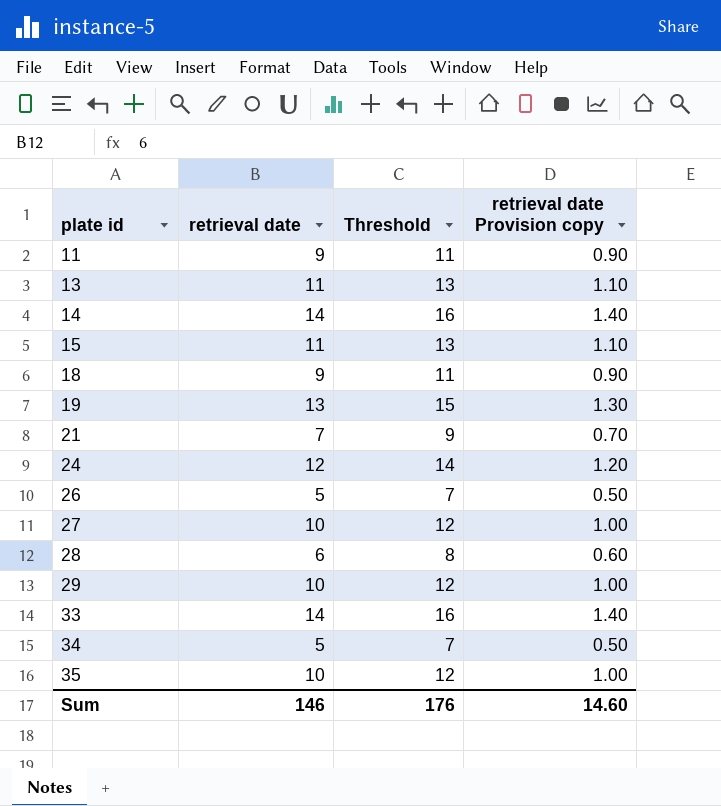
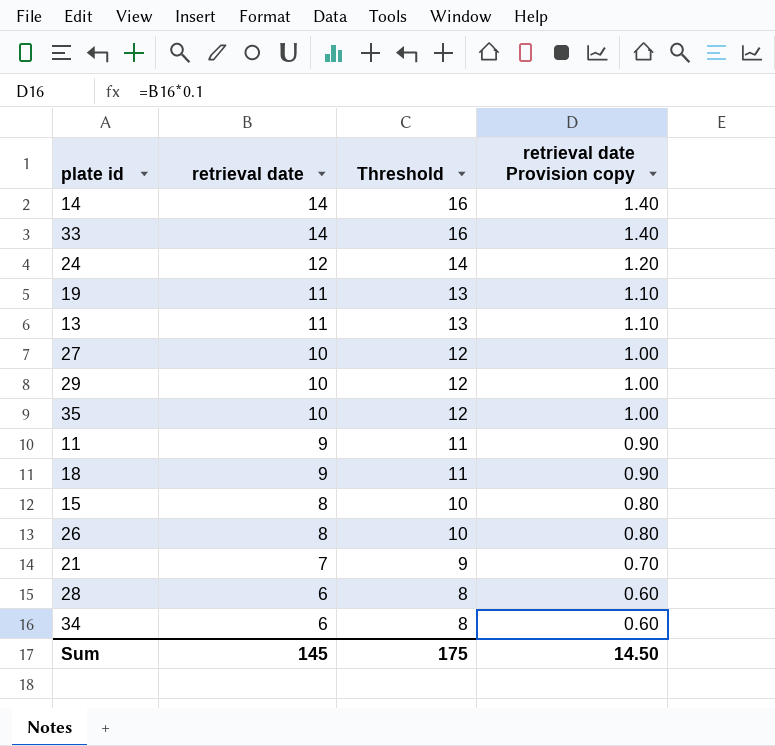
row order: plate id ascending -> retrieval date descending
19 | retrieval date: 13 -> 11
19 | Threshold: 15 -> 13
19 | retrieval date Provision copy: 1.30 -> 1.10
15 | retrieval date: 11 -> 8
15 | Threshold: 13 -> 10
15 | retrieval date Provision copy: 1.10 -> 0.80
26 | retrieval date: 5 -> 8
26 | Threshold: 7 -> 10
26 | retrieval date Provision copy: 0.50 -> 0.80
34 | retrieval date: 5 -> 6
34 | Threshold: 7 -> 8
34 | retrieval date Provision copy: 0.50 -> 0.60
Sum | retrieval date: 146 -> 145
Sum | Threshold: 176 -> 175
Sum | retrieval date Provision copy: 14.60 -> 14.50

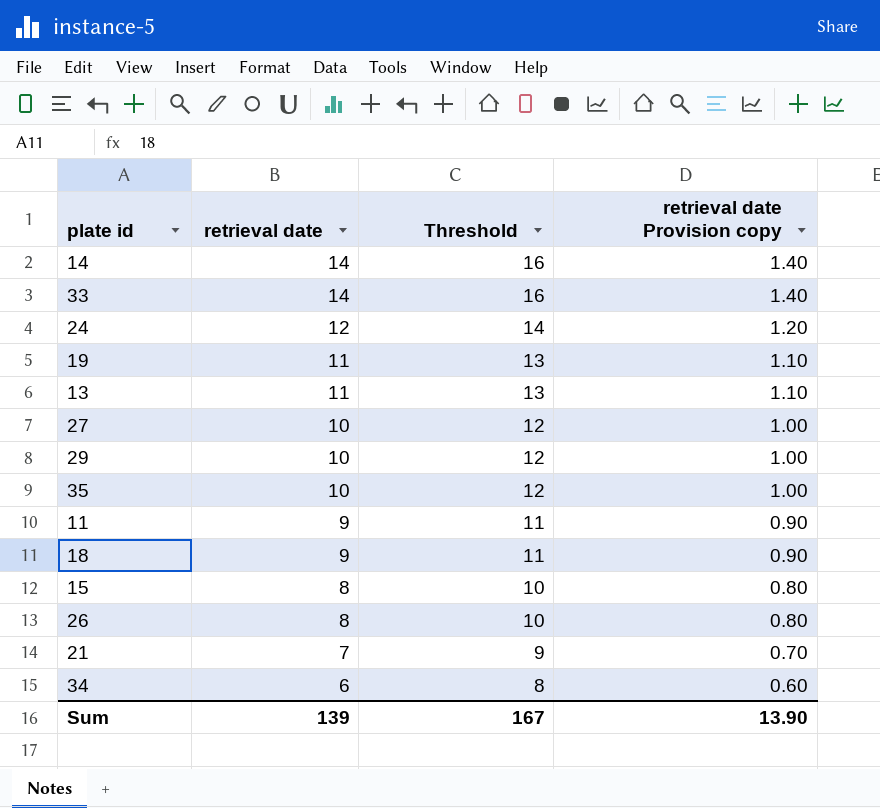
row 28: 6 | 8 | 0.60 -> none
Sum | retrieval date: 145 -> 139
Sum | Threshold: 175 -> 167
Sum | retrieval date Provision copy: 14.50 -> 13.90

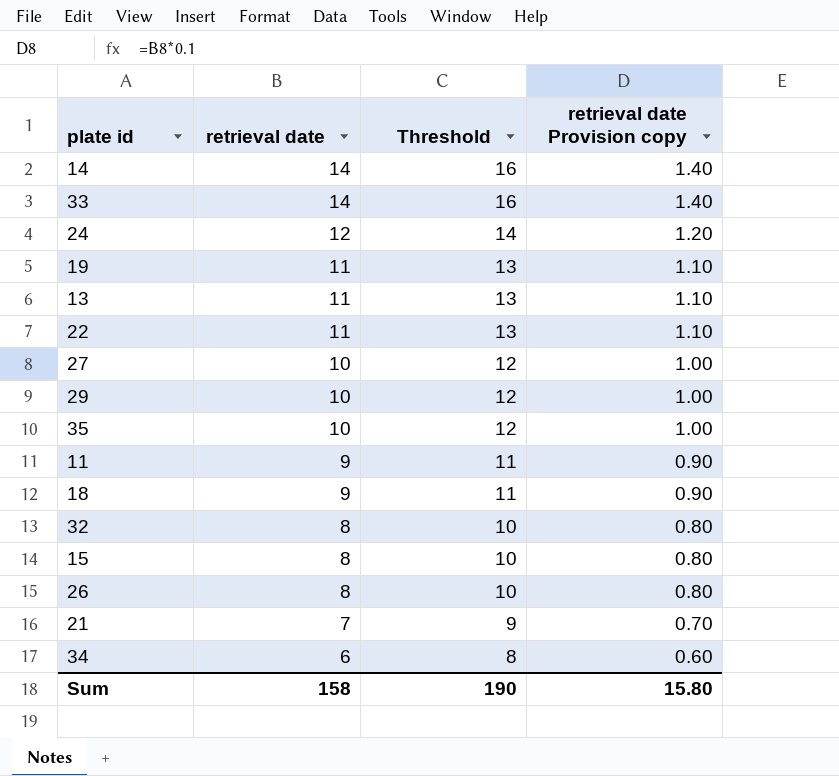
row 22: none -> 11 | 13 | 1.10
row 32: none -> 8 | 10 | 0.80
Sum | retrieval date: 139 -> 158
Sum | Threshold: 167 -> 190
Sum | retrieval date Provision copy: 13.90 -> 15.80

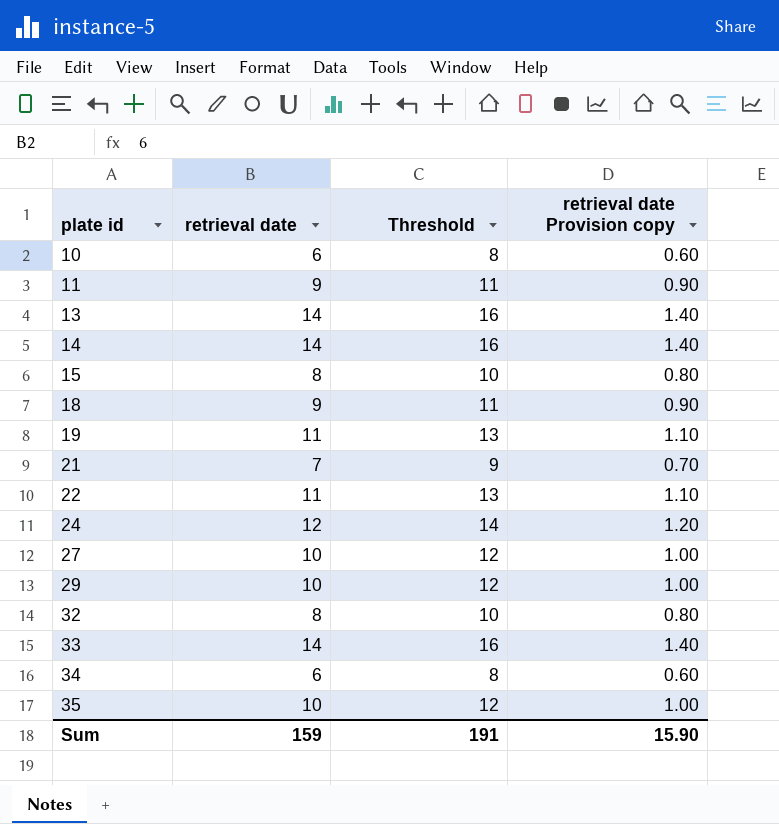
row order: retrieval date descending -> plate id ascending
row 26: 8 | 10 | 0.80 -> none
row 10: none -> 6 | 8 | 0.60
13 | retrieval date: 11 -> 14
13 | Threshold: 13 -> 16
13 | retrieval date Provision copy: 1.10 -> 1.40
Sum | retrieval date: 158 -> 159
Sum | Threshold: 190 -> 191
Sum | retrieval date Provision copy: 15.80 -> 15.90

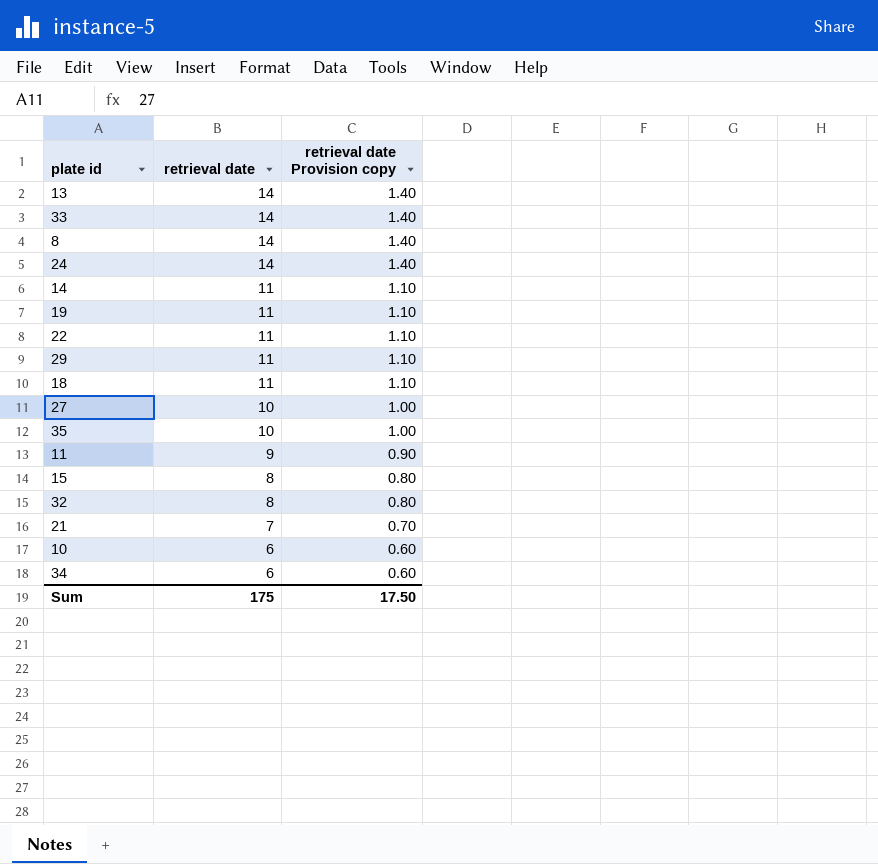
row order: plate id ascending -> retrieval date descending
column Threshold | formula: [retrieval date] + 2 -> none
row 8: none -> 14 | 1.40
24 | retrieval date: 12 -> 14
24 | retrieval date Provision copy: 1.20 -> 1.40
14 | retrieval date: 14 -> 11
14 | retrieval date Provision copy: 1.40 -> 1.10
29 | retrieval date: 10 -> 11
29 | retrieval date Provision copy: 1.00 -> 1.10
18 | retrieval date: 9 -> 11
18 | retrieval date Provision copy: 0.90 -> 1.10
Sum | retrieval date: 159 -> 175
Sum | retrieval date Provision copy: 15.90 -> 17.50

